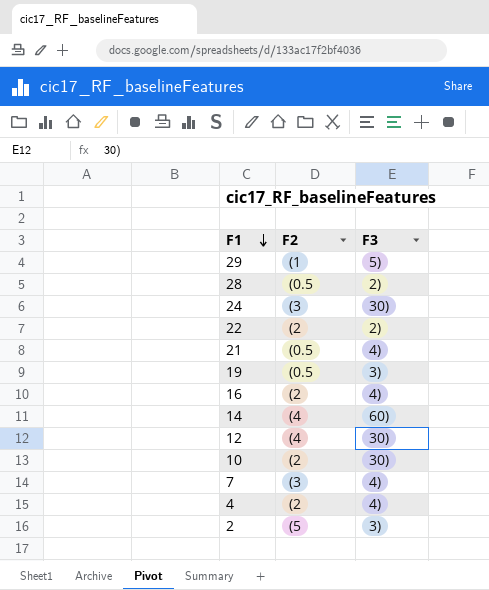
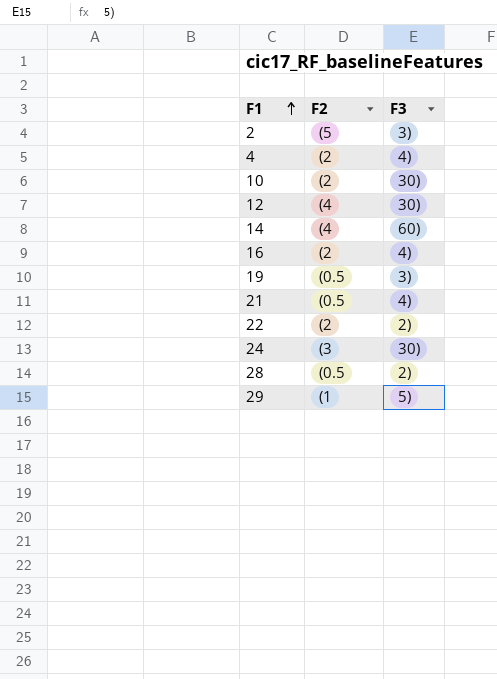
row order: F1 descending -> F1 ascending
row 7: (3 | 4) -> none

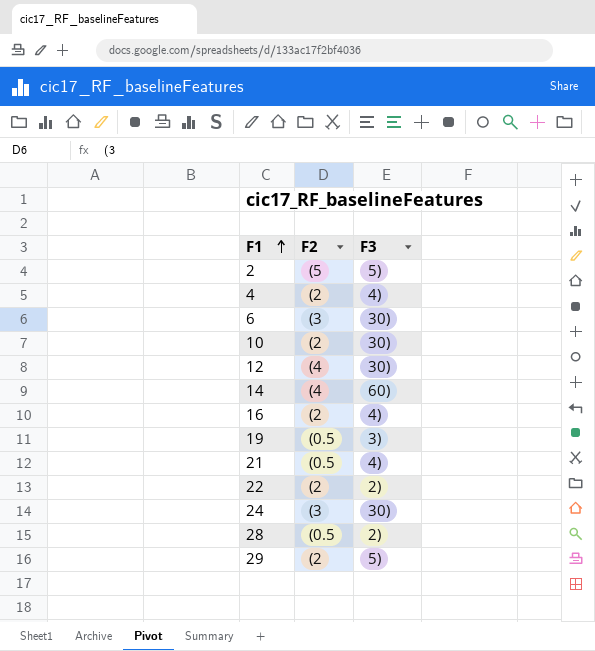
2 | F3: 3) -> 5)
row 6: none -> (3 | 30)
29 | F2: (1 -> (2

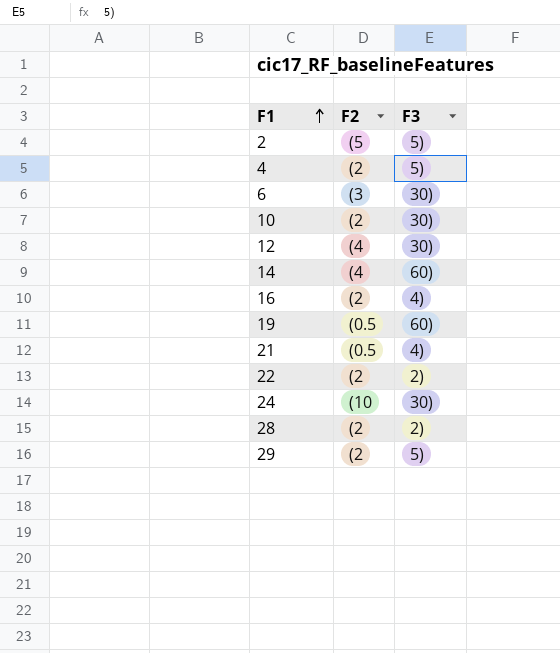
4 | F3: 4) -> 5)
19 | F3: 3) -> 60)
24 | F2: (3 -> (10
28 | F2: (0.5 -> (2

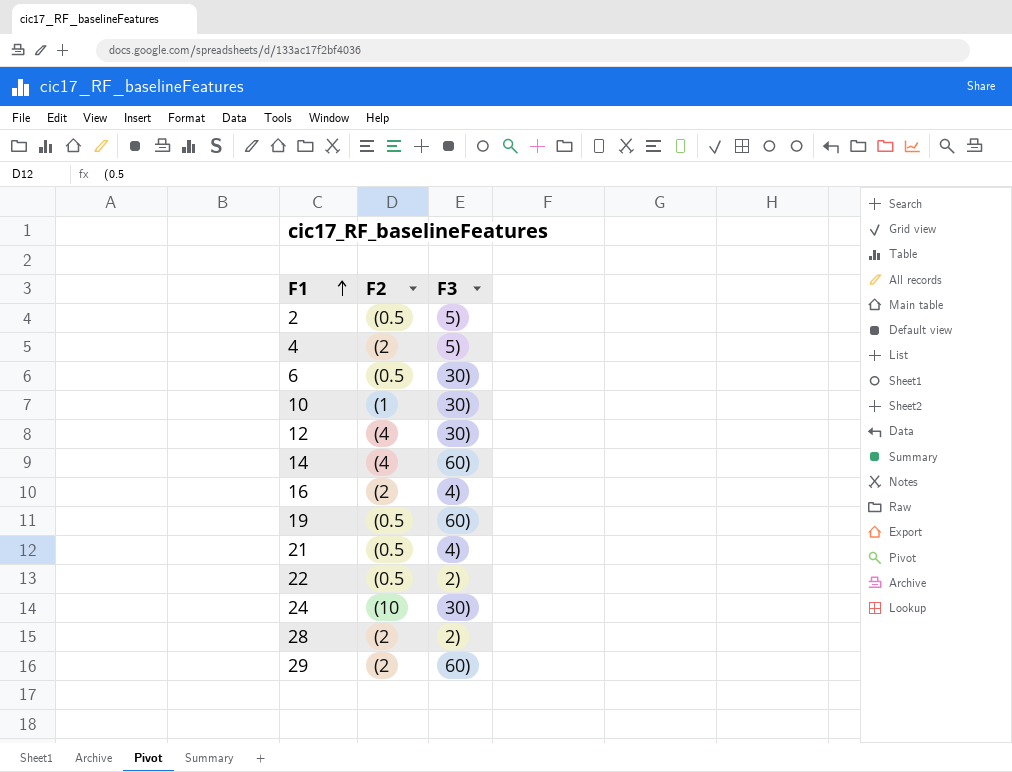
2 | F2: (5 -> (0.5
6 | F2: (3 -> (0.5
10 | F2: (2 -> (1
22 | F2: (2 -> (0.5
29 | F3: 5) -> 60)

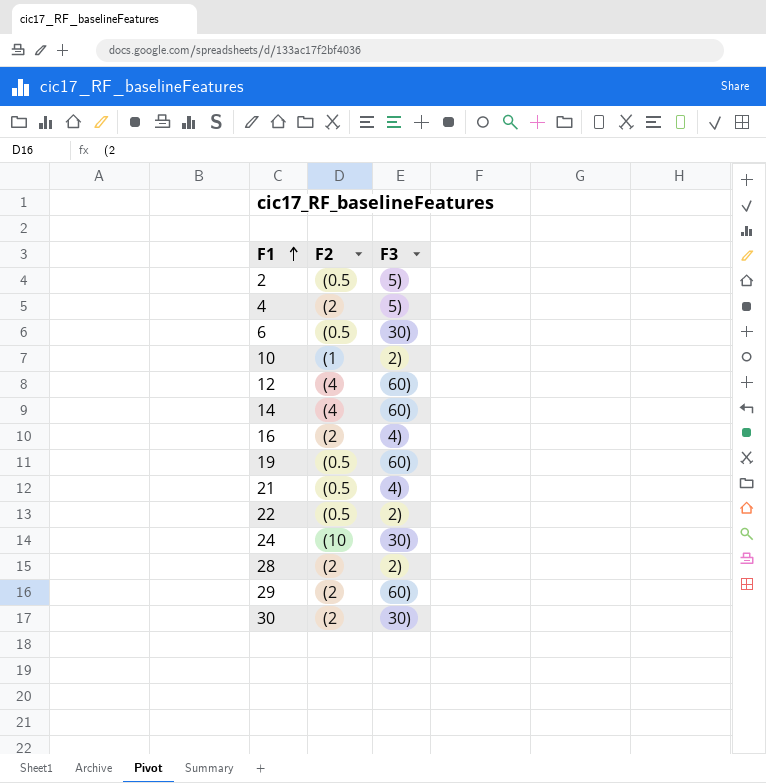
10 | F3: 30) -> 2)
12 | F3: 30) -> 60)
row 30: none -> (2 | 30)

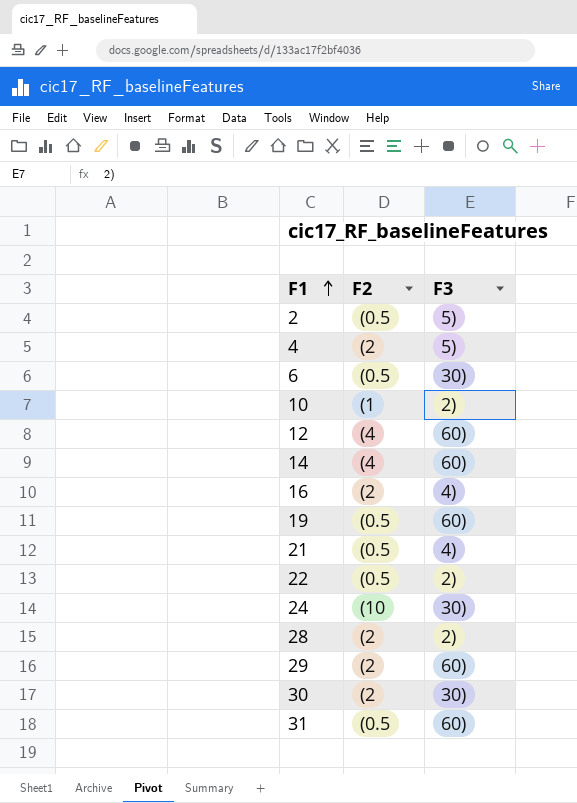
row 31: none -> (0.5 | 60)

